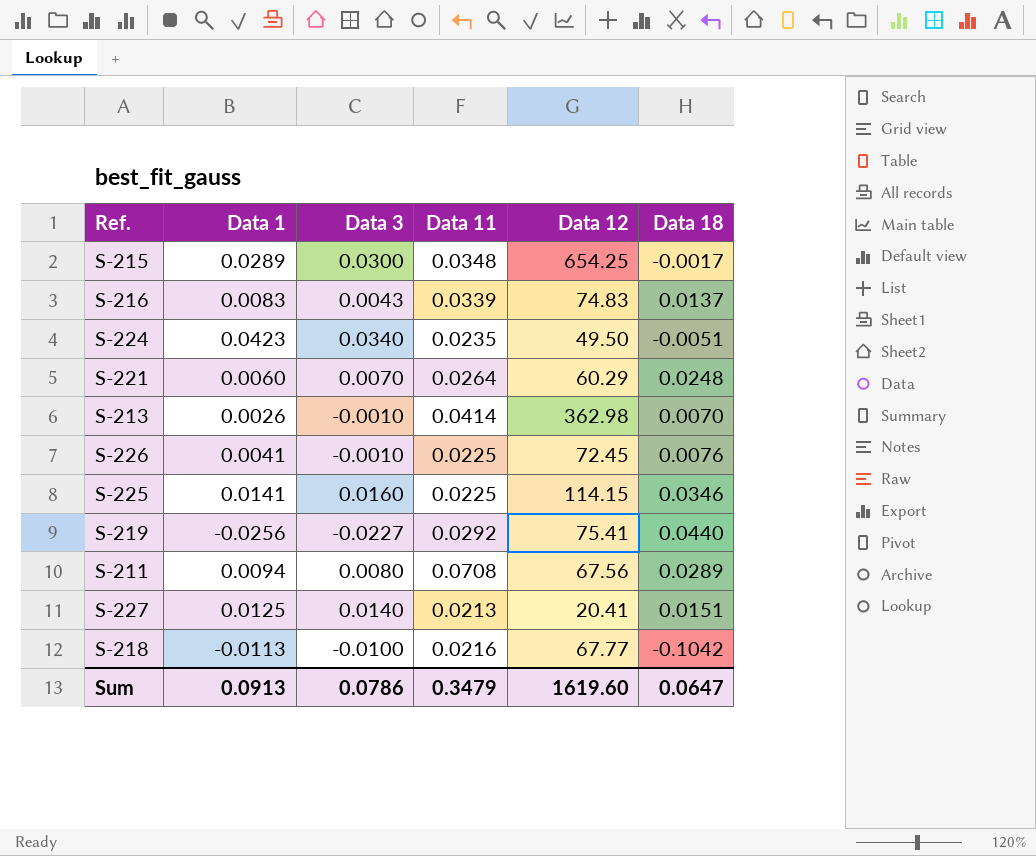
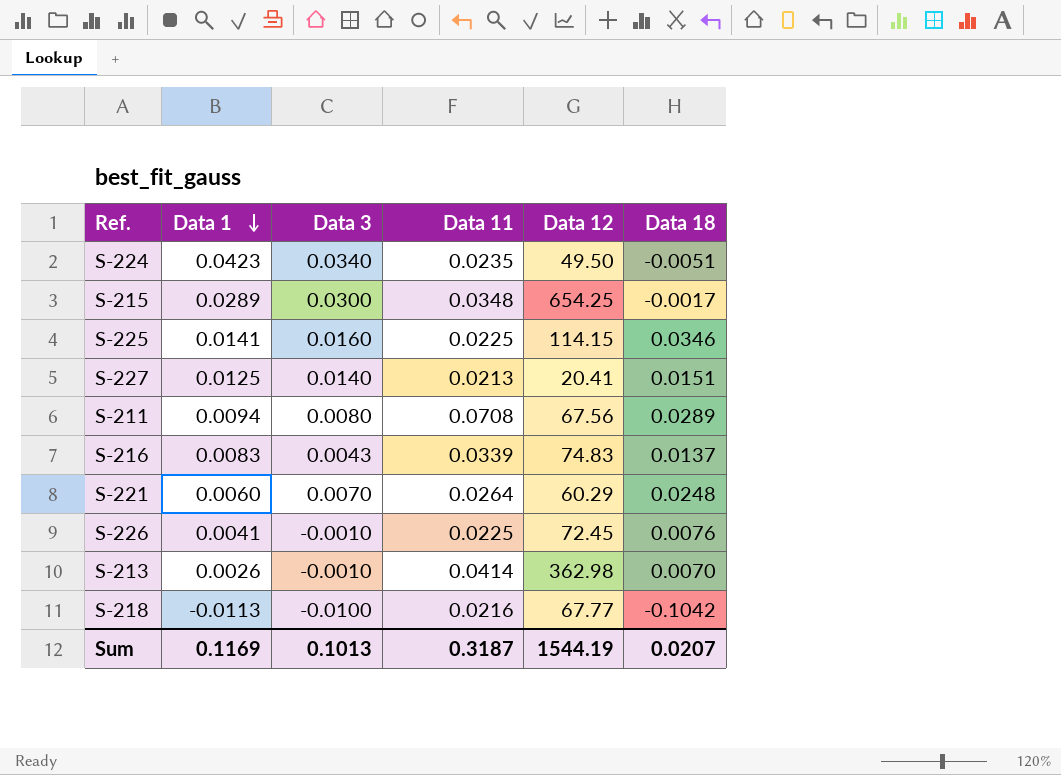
row order: none -> Data 1 descending
row S-219: -0.0256 | -0.0227 | 0.0292 | 75.41 | 0.0440 -> none
Sum | Data 1: 0.0913 -> 0.1169
Sum | Data 3: 0.0786 -> 0.1013
Sum | Data 11: 0.3479 -> 0.3187
Sum | Data 12: 1619.60 -> 1544.19
Sum | Data 18: 0.0647 -> 0.0207

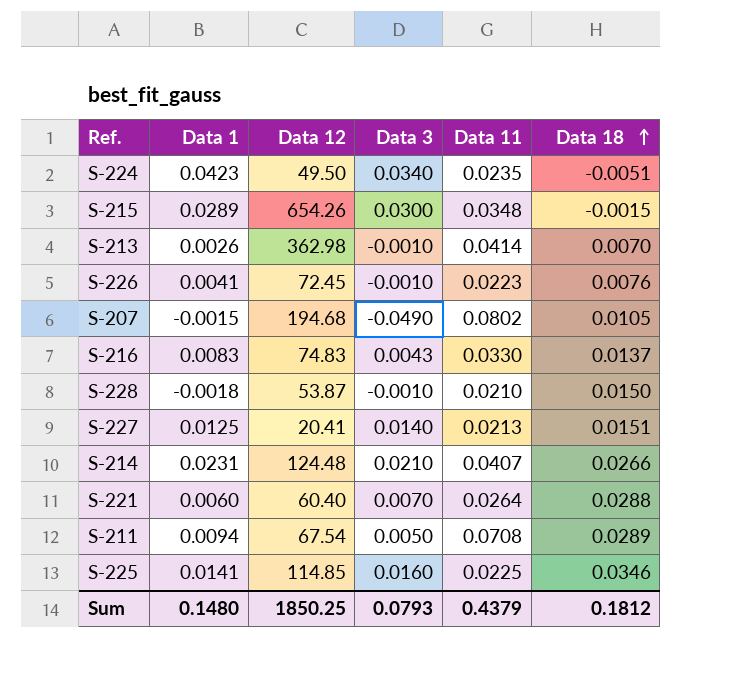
row order: Data 1 descending -> Data 18 ascending
column Data 12 | position: 5 -> 3
row S-218: -0.0113 | -0.0100 | 0.0216 | 67.77 | -0.1042 -> none
S-215 | Data 12: 654.25 -> 654.26
S-215 | Data 18: -0.0017 -> -0.0015
S-226 | Data 11: 0.0225 -> 0.0223
row S-207: none -> -0.0015 | 194.68 | -0.0490 | 0.0802 | 0.0105
S-216 | Data 11: 0.0339 -> 0.0330
row S-228: none -> -0.0018 | 53.87 | -0.0010 | 0.0210 | 0.0150
row S-214: none -> 0.0231 | 124.48 | 0.0210 | 0.0407 | 0.0266
S-221 | Data 12: 60.29 -> 60.40
S-221 | Data 18: 0.0248 -> 0.0288
S-211 | Data 12: 67.56 -> 67.54
S-211 | Data 3: 0.0080 -> 0.0050
S-225 | Data 12: 114.15 -> 114.85
Sum | Data 1: 0.1169 -> 0.1480
Sum | Data 12: 1544.19 -> 1850.25
Sum | Data 3: 0.1013 -> 0.0793
Sum | Data 11: 0.3187 -> 0.4379
Sum | Data 18: 0.0207 -> 0.1812

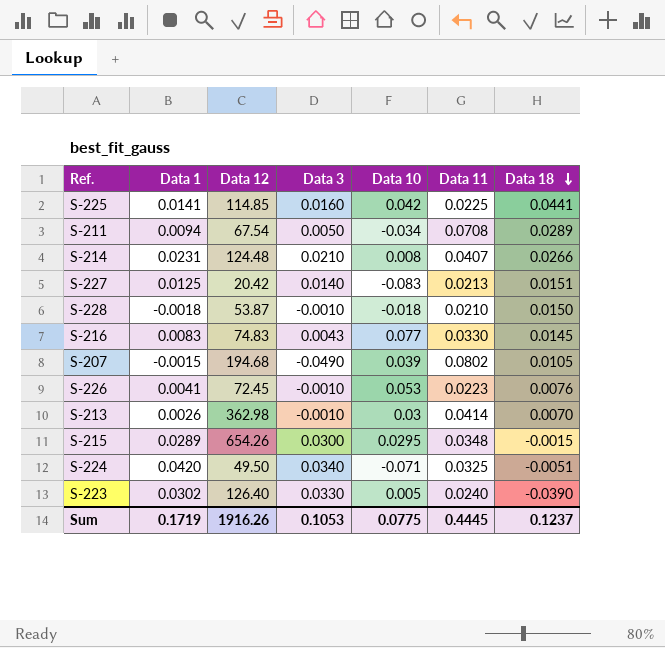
row order: Data 18 ascending -> Data 18 descending
column Data 10 | position: none -> 5
row S-221: 0.0060 | 60.40 | 0.0070 | 0.0264 | 0.0288 -> none
S-225 | Data 18: 0.0346 -> 0.0441
S-227 | Data 12: 20.41 -> 20.42
S-216 | Data 18: 0.0137 -> 0.0145
S-224 | Data 1: 0.0423 -> 0.0420
S-224 | Data 11: 0.0235 -> 0.0325
row S-223: none -> 0.0302 | 126.40 | 0.0330 | 0.005 | 0.0240 | -0.0390
Sum | Data 1: 0.1480 -> 0.1719
Sum | Data 12: 1850.25 -> 1916.26
Sum | Data 3: 0.0793 -> 0.1053
Sum | Data 11: 0.4379 -> 0.4445
Sum | Data 18: 0.1812 -> 0.1237

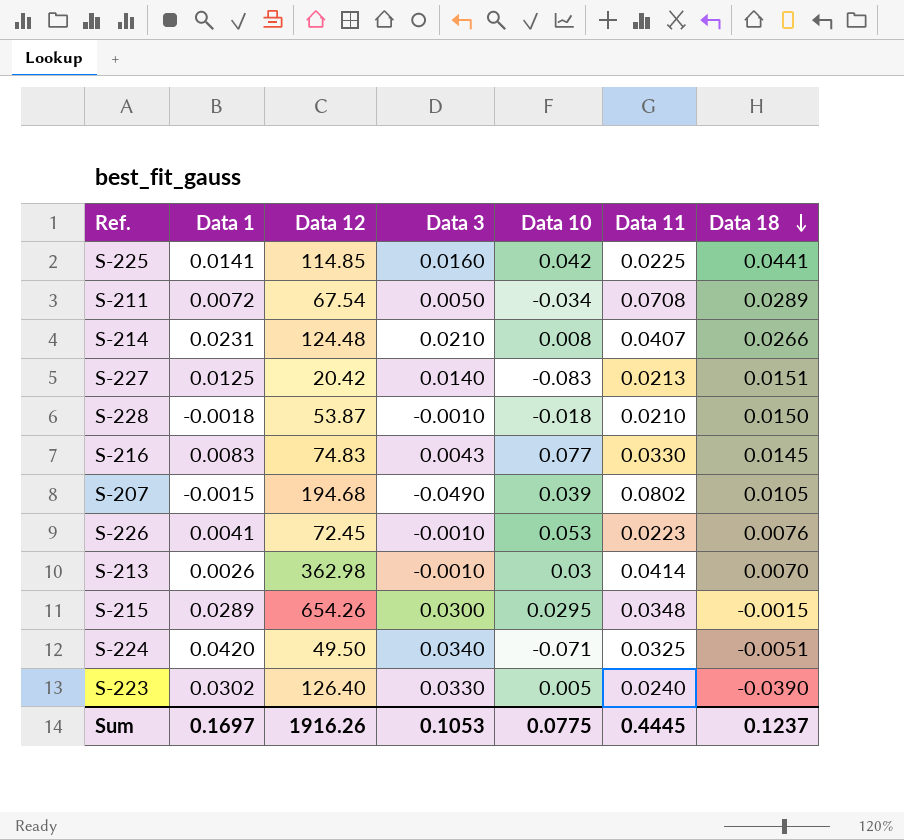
S-211 | Data 1: 0.0094 -> 0.0072
Sum | Data 1: 0.1719 -> 0.1697

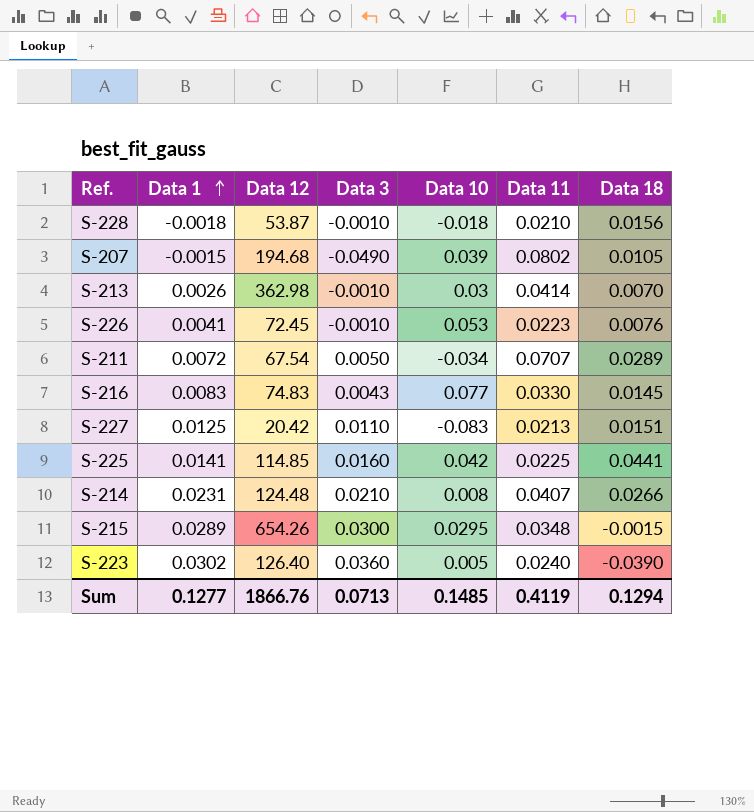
row order: Data 18 descending -> Data 1 ascending
row S-224: 0.0420 | 49.50 | 0.0340 | -0.071 | 0.0325 | -0.0051 -> none
S-228 | Data 18: 0.0150 -> 0.0156
S-211 | Data 11: 0.0708 -> 0.0707
S-227 | Data 3: 0.0140 -> 0.0110
S-223 | Data 3: 0.0330 -> 0.0360
Sum | Data 1: 0.1697 -> 0.1277
Sum | Data 12: 1916.26 -> 1866.76
Sum | Data 3: 0.1053 -> 0.0713
Sum | Data 10: 0.0775 -> 0.1485
Sum | Data 11: 0.4445 -> 0.4119
Sum | Data 18: 0.1237 -> 0.1294

